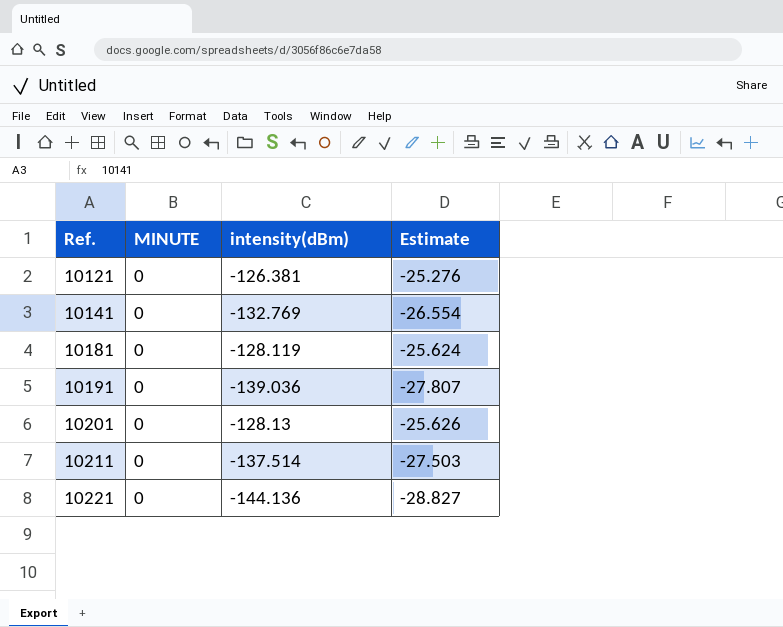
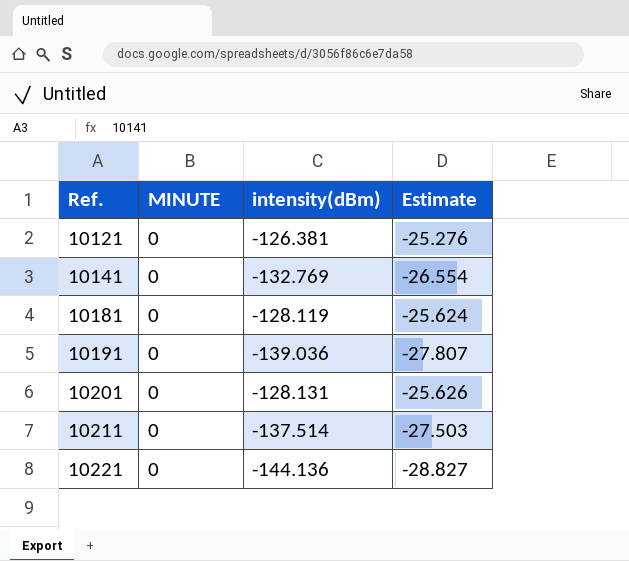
10201 | intensity(dBm): -128.13 -> -128.131

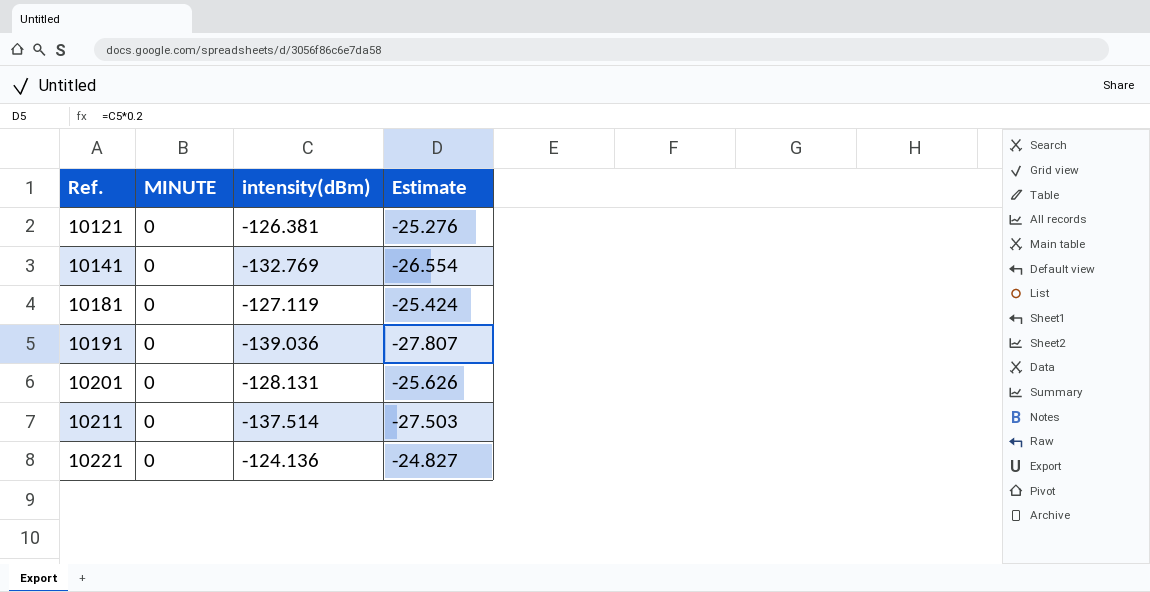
10181 | intensity(dBm): -128.119 -> -127.119
10181 | Estimate: -25.624 -> -25.424
10221 | intensity(dBm): -144.136 -> -124.136
10221 | Estimate: -28.827 -> -24.827

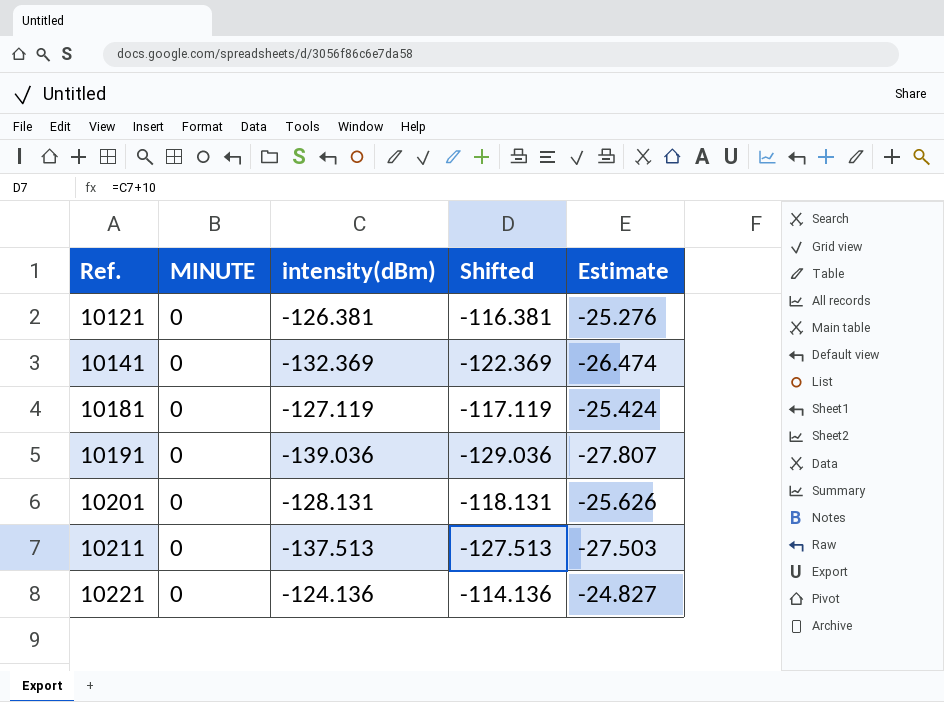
column Shifted | formula: none -> [intensity(dBm)] + 10
10141 | intensity(dBm): -132.769 -> -132.369
10141 | Estimate: -26.554 -> -26.474
10211 | intensity(dBm): -137.514 -> -137.513

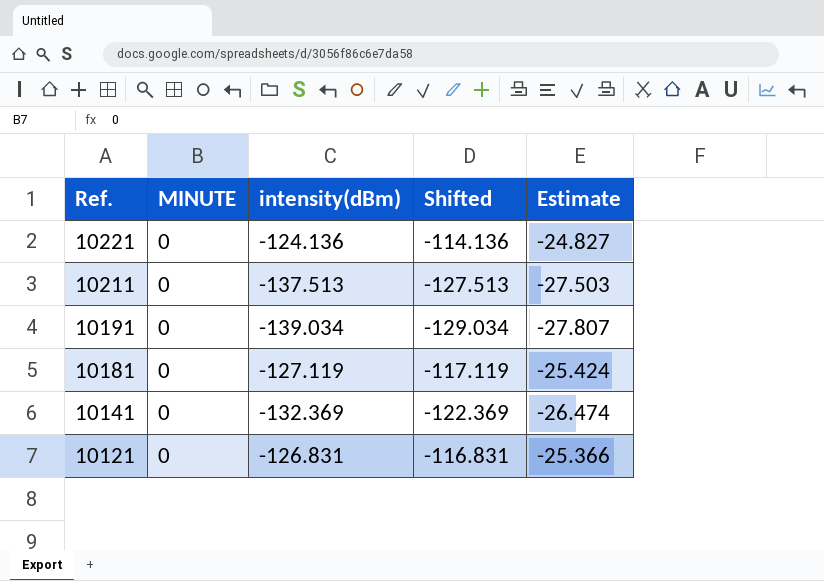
row order: Ref. ascending -> Ref. descending
row 10201: 0 | -128.131 | -118.131 | -25.626 -> none
10191 | intensity(dBm): -139.036 -> -139.034
10191 | Shifted: -129.036 -> -129.034
10121 | intensity(dBm): -126.381 -> -126.831
10121 | Shifted: -116.381 -> -116.831
10121 | Estimate: -25.276 -> -25.366

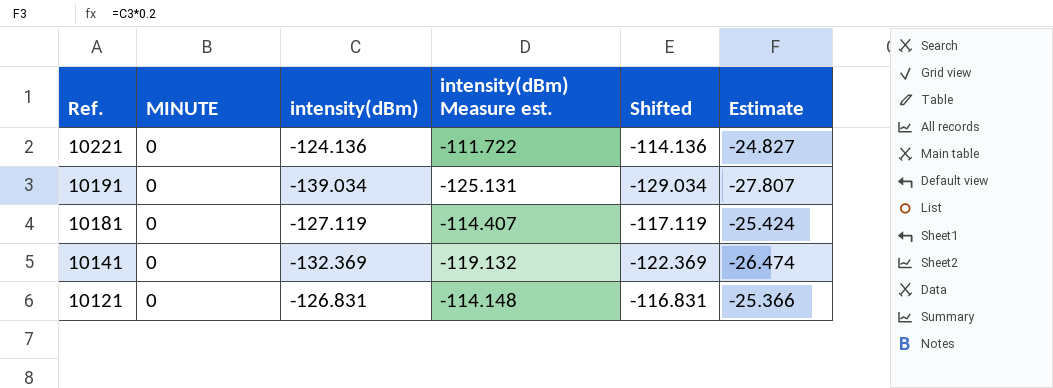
column intensity(dBm) Measure est. | formula: none -> [intensity(dBm)] * 0.9
row 10211: 0 | -137.513 | -127.513 | -27.503 -> none

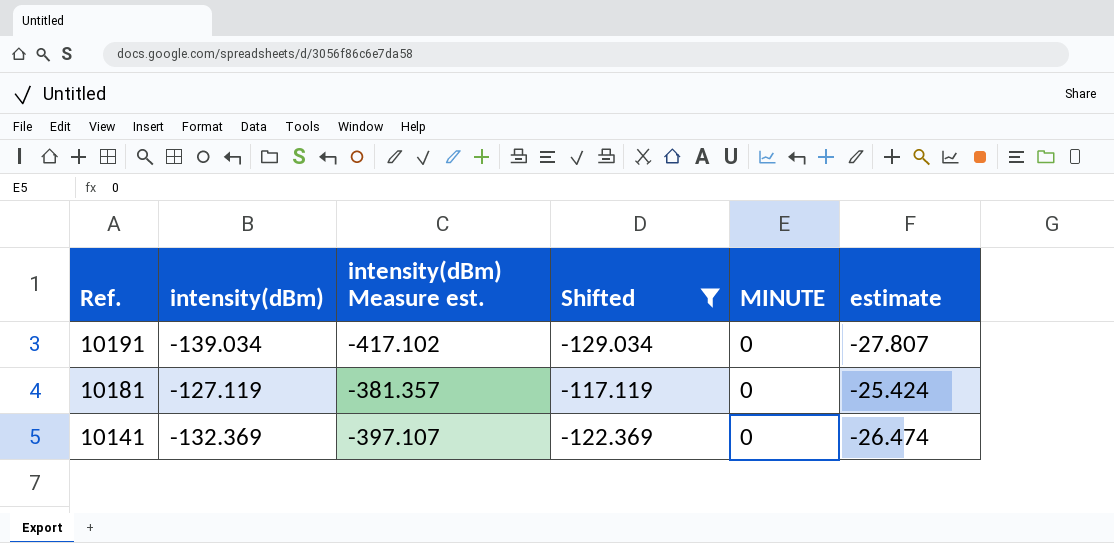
filter: none -> Shifted <= -117.119
column intensity(dBm) Measure est. | formula: [intensity(dBm)] * 0.9 -> [intensity(dBm)] * 3
column MINUTE | position: 2 -> 5
column name: Estimate -> estimate

